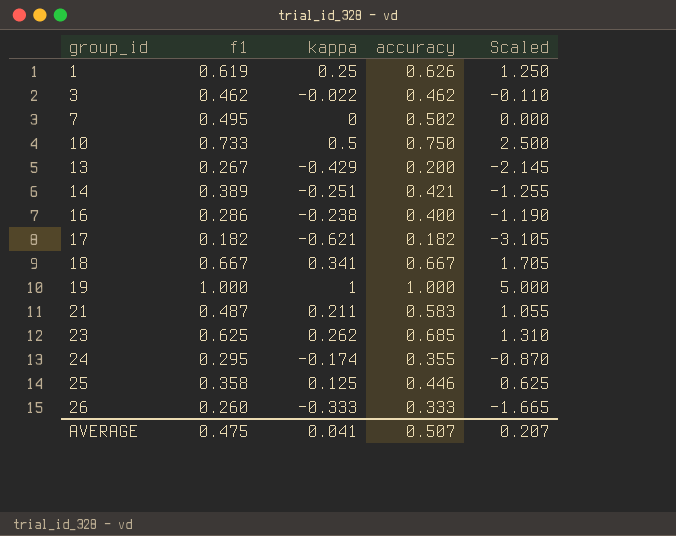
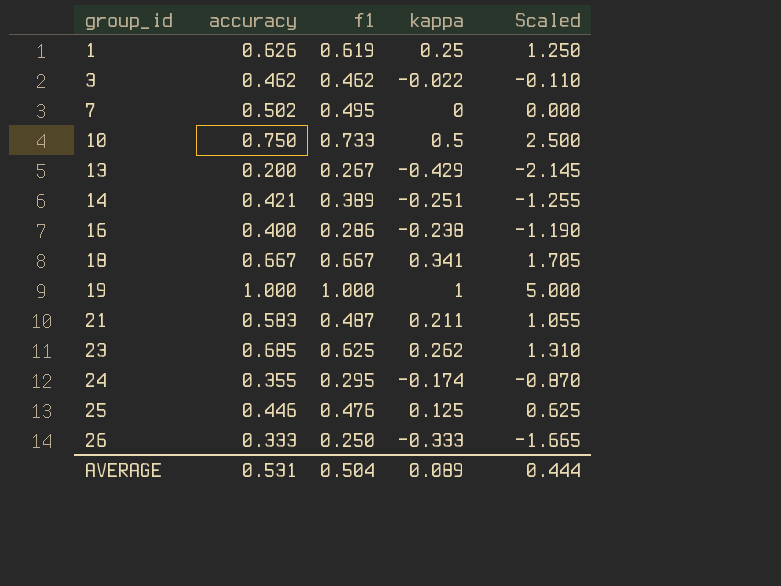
column accuracy | position: 4 -> 2
row 17: 0.182 | -0.621 | 0.182 | -3.105 -> none
25 | f1: 0.358 -> 0.476
26 | f1: 0.260 -> 0.250
AVERAGE | accuracy: 0.507 -> 0.531
AVERAGE | f1: 0.475 -> 0.504
AVERAGE | kappa: 0.041 -> 0.089
AVERAGE | Scaled: 0.207 -> 0.444

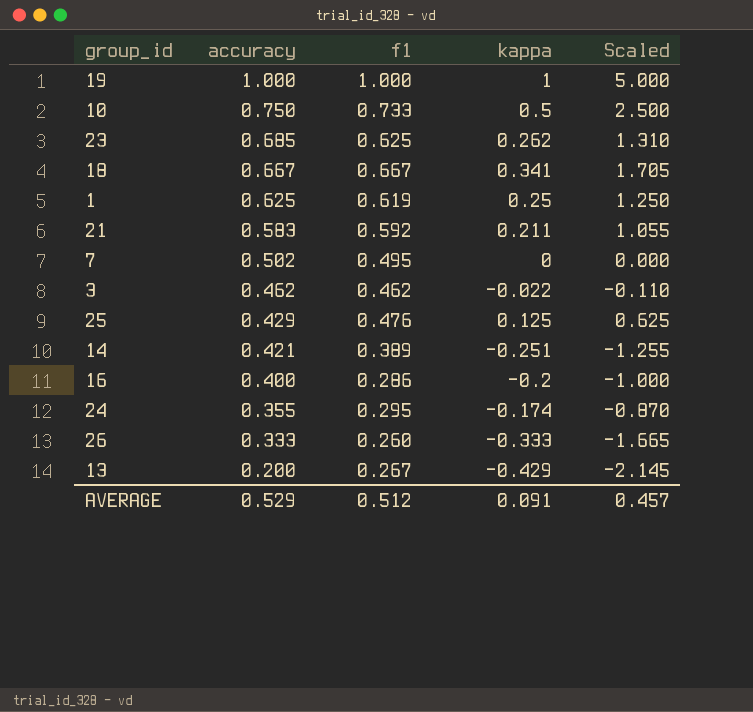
row order: group_id ascending -> accuracy descending
1 | accuracy: 0.626 -> 0.625
21 | f1: 0.487 -> 0.592
25 | accuracy: 0.446 -> 0.429
16 | kappa: -0.238 -> -0.2
16 | Scaled: -1.190 -> -1.000
26 | f1: 0.250 -> 0.260
AVERAGE | accuracy: 0.531 -> 0.529
AVERAGE | f1: 0.504 -> 0.512
AVERAGE | kappa: 0.089 -> 0.091
AVERAGE | Scaled: 0.444 -> 0.457

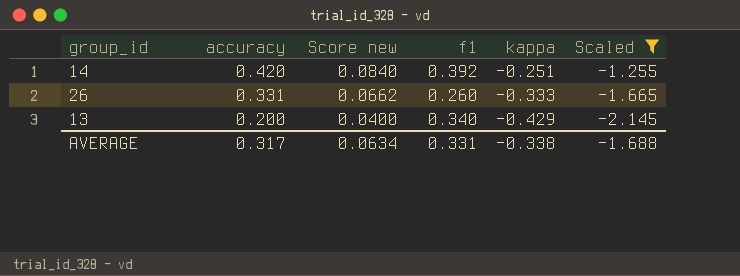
filter: none -> Scaled <= -1.255
column Score new | formula: none -> [accuracy] * 0.2
14 | accuracy: 0.421 -> 0.420
14 | f1: 0.389 -> 0.392
26 | accuracy: 0.333 -> 0.331
13 | f1: 0.267 -> 0.340
AVERAGE | accuracy: 0.529 -> 0.317
AVERAGE | f1: 0.512 -> 0.331
AVERAGE | kappa: 0.091 -> -0.338
AVERAGE | Scaled: 0.457 -> -1.688

